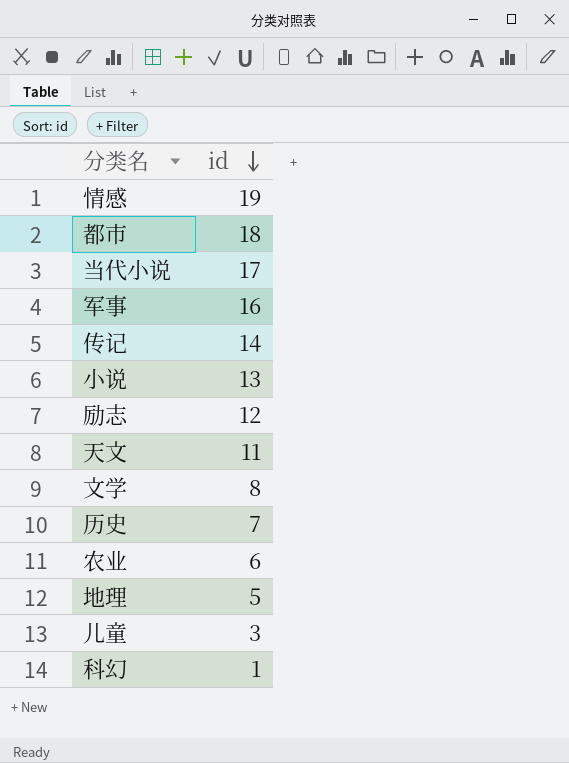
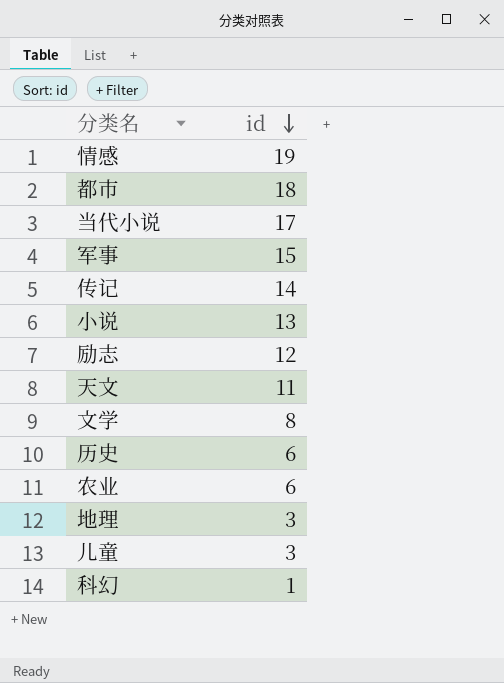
军事 | id: 16 -> 15
历史 | id: 7 -> 6
地理 | id: 5 -> 3

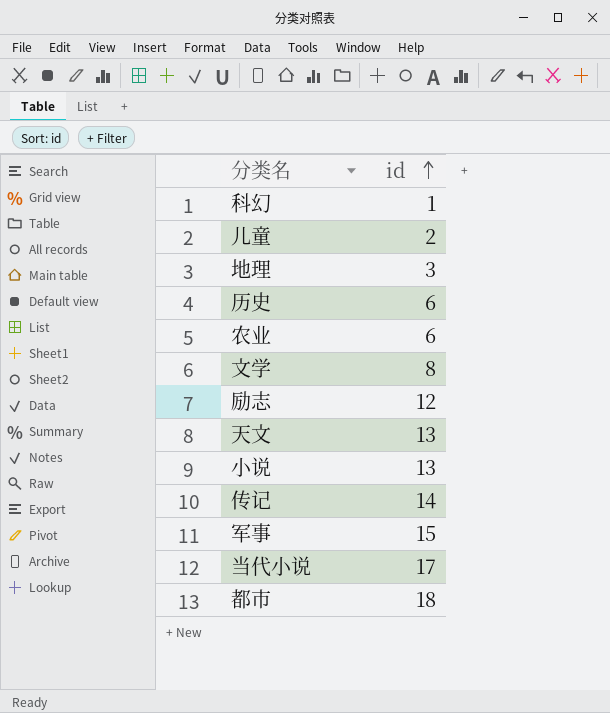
row order: id descending -> id ascending
row 情感: 19 -> none
儿童 | id: 3 -> 2
天文 | id: 11 -> 13

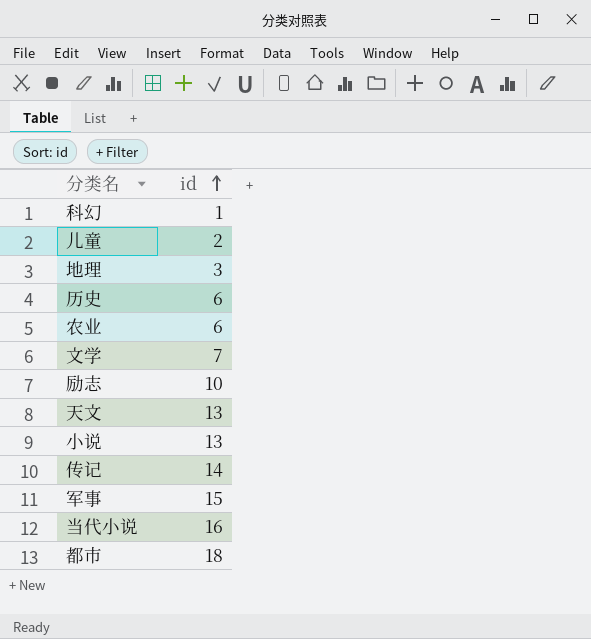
文学 | id: 8 -> 7
励志 | id: 12 -> 10
当代小说 | id: 17 -> 16

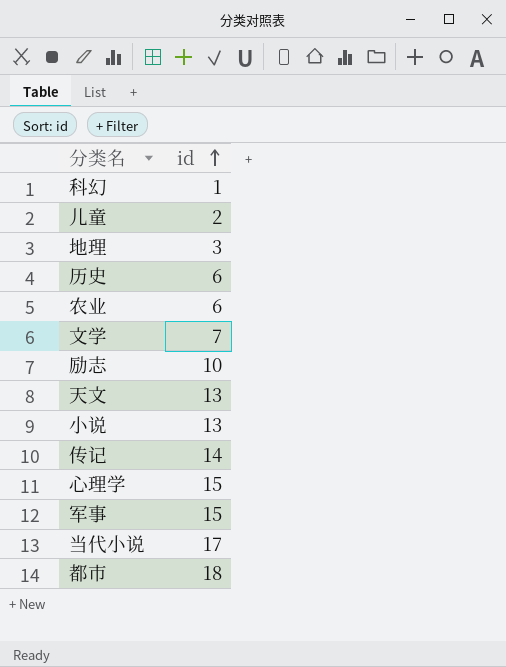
row 心理学: none -> 15
当代小说 | id: 16 -> 17

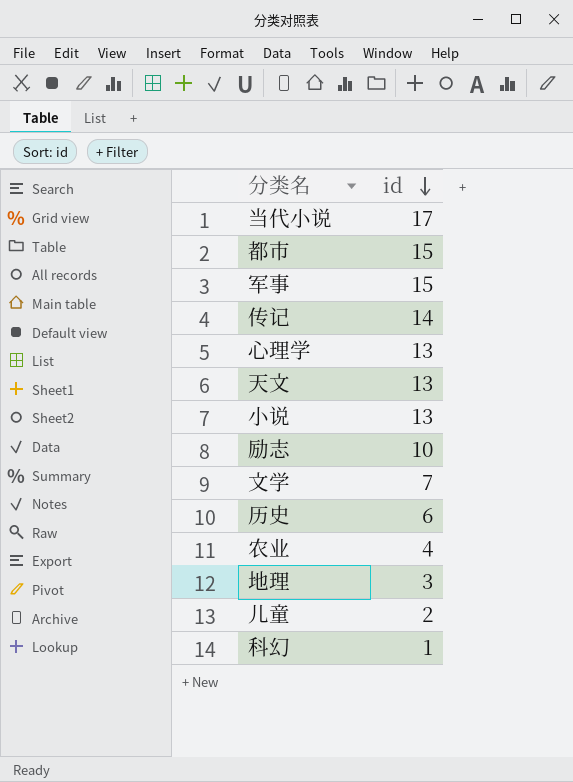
row order: id ascending -> id descending
都市 | id: 18 -> 15
心理学 | id: 15 -> 13
农业 | id: 6 -> 4

